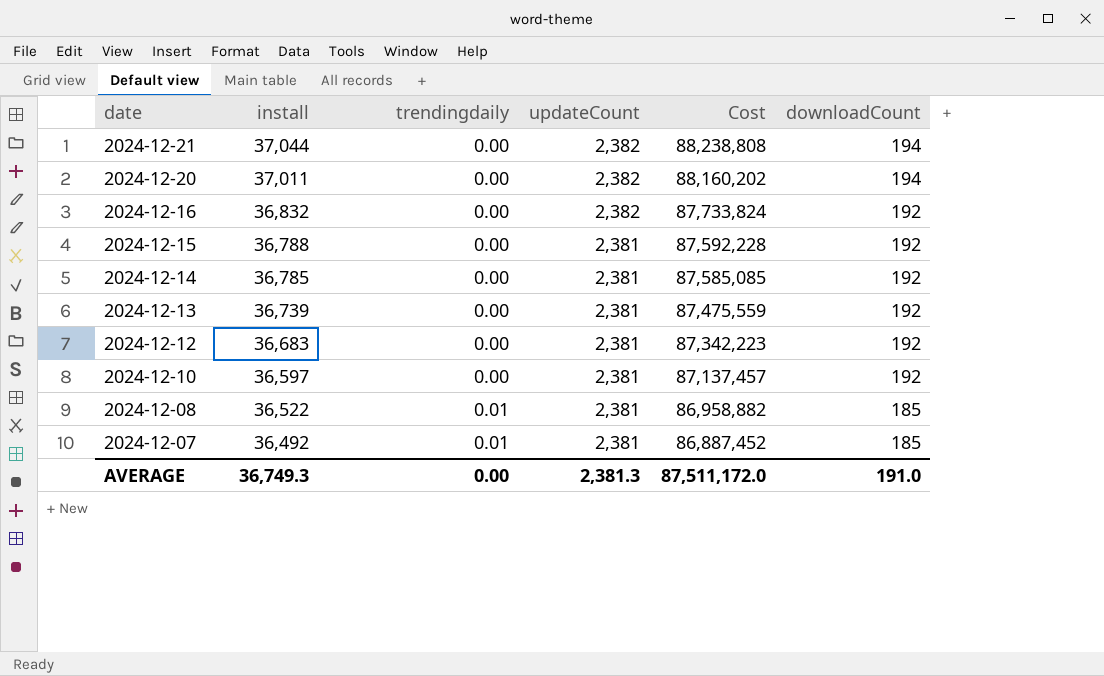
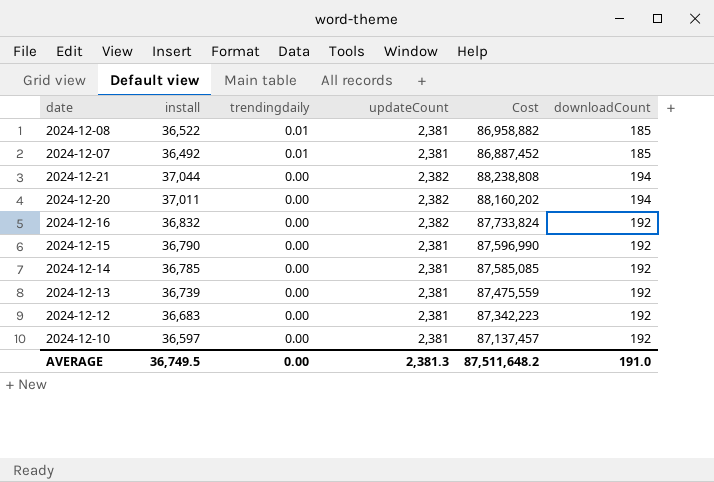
row order: date descending -> trendingdaily descending
2024-12-15 | install: 36,788 -> 36,790
2024-12-15 | Cost: 87,592,228 -> 87,596,990
AVERAGE | install: 36,749.3 -> 36,749.5
AVERAGE | Cost: 87,511,172.0 -> 87,511,648.2

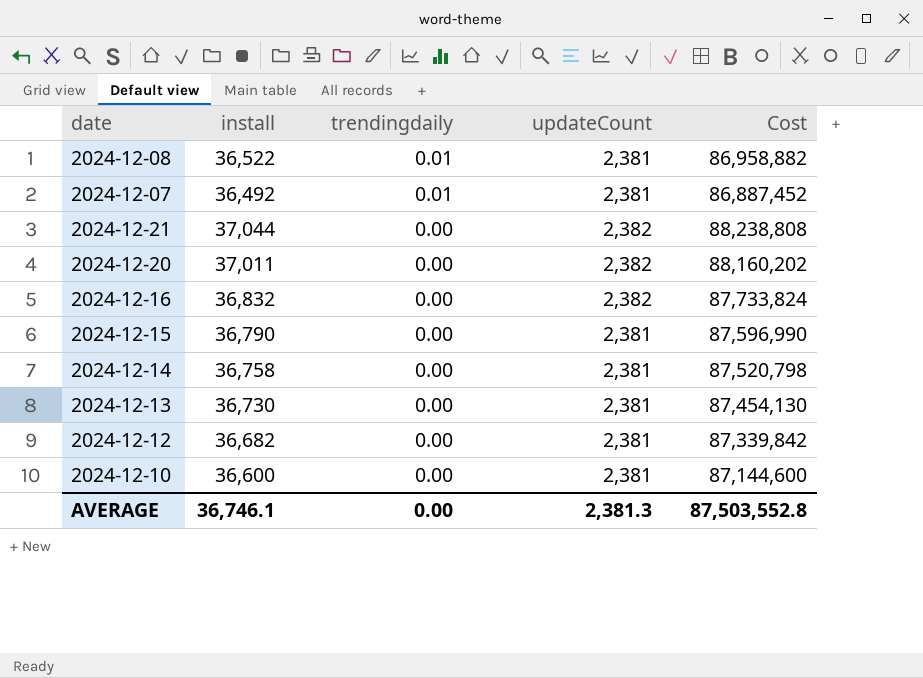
column downloadCount | position: 6 -> none
2024-12-14 | install: 36,785 -> 36,758
2024-12-14 | Cost: 87,585,085 -> 87,520,798
2024-12-13 | install: 36,739 -> 36,730
2024-12-13 | Cost: 87,475,559 -> 87,454,130
2024-12-12 | install: 36,683 -> 36,682
2024-12-12 | Cost: 87,342,223 -> 87,339,842
2024-12-10 | install: 36,597 -> 36,600
2024-12-10 | Cost: 87,137,457 -> 87,144,600
AVERAGE | install: 36,749.5 -> 36,746.1
AVERAGE | Cost: 87,511,648.2 -> 87,503,552.8

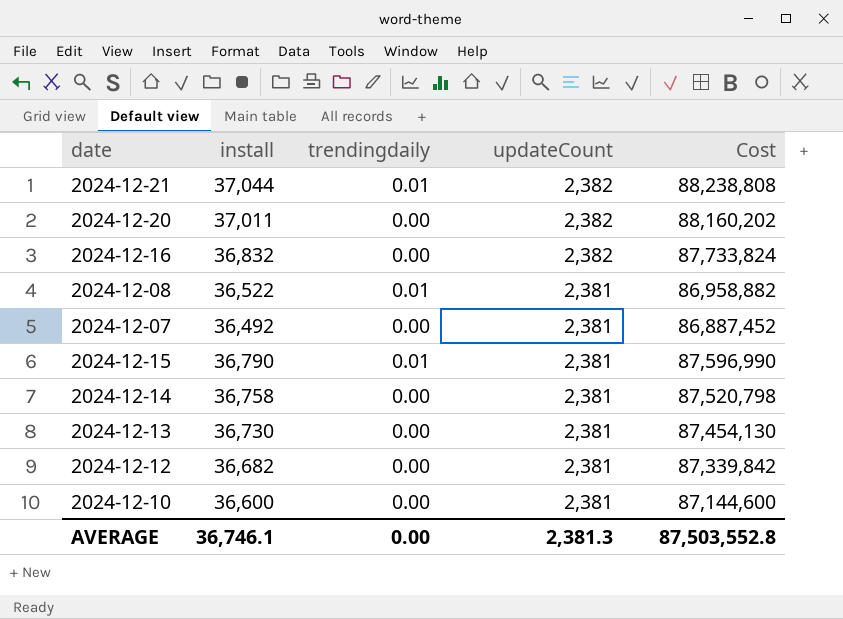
row order: trendingdaily descending -> updateCount descending
2024-12-21 | trendingdaily: 0.00 -> 0.01
2024-12-07 | trendingdaily: 0.01 -> 0.00
2024-12-15 | trendingdaily: 0.00 -> 0.01

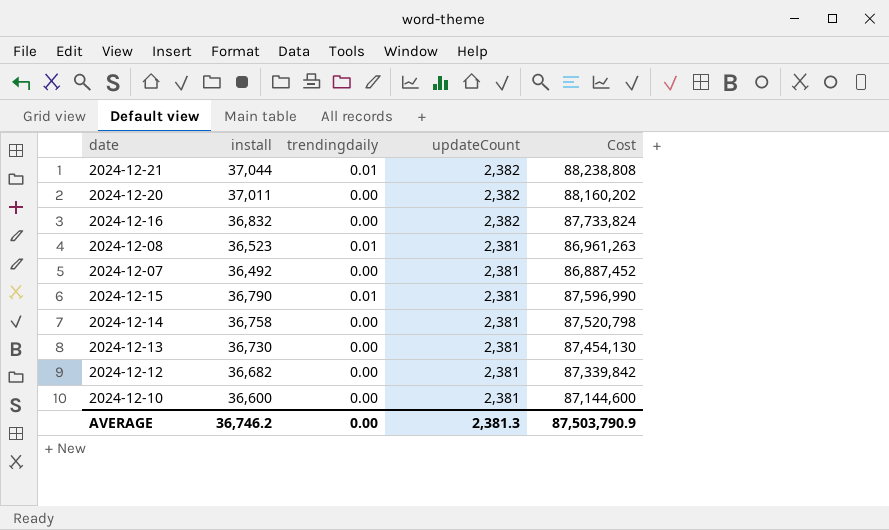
2024-12-08 | install: 36,522 -> 36,523
2024-12-08 | Cost: 86,958,882 -> 86,961,263
AVERAGE | install: 36,746.1 -> 36,746.2
AVERAGE | Cost: 87,503,552.8 -> 87,503,790.9

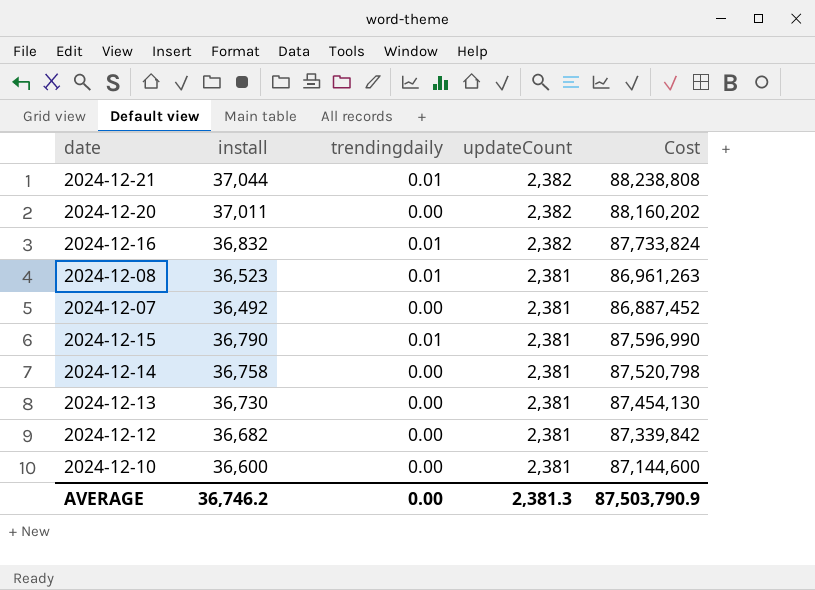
2024-12-16 | trendingdaily: 0.00 -> 0.01

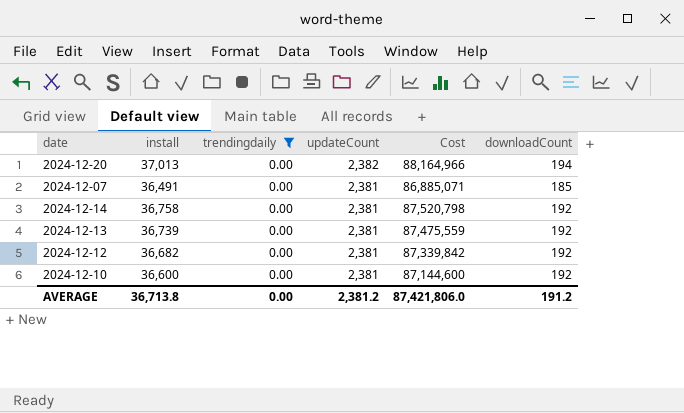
filter: none -> trendingdaily = 0.00
column downloadCount | position: none -> 6
2024-12-20 | install: 37,011 -> 37,013
2024-12-20 | Cost: 88,160,202 -> 88,164,966
2024-12-07 | install: 36,492 -> 36,491
2024-12-07 | Cost: 86,887,452 -> 86,885,071
2024-12-13 | install: 36,730 -> 36,739
2024-12-13 | Cost: 87,454,130 -> 87,475,559
AVERAGE | install: 36,746.2 -> 36,713.8
AVERAGE | updateCount: 2,381.3 -> 2,381.2
AVERAGE | Cost: 87,503,790.9 -> 87,421,806.0

